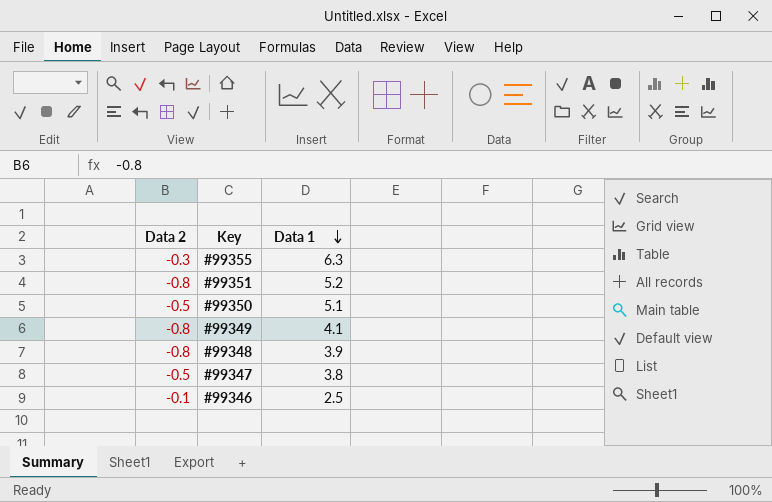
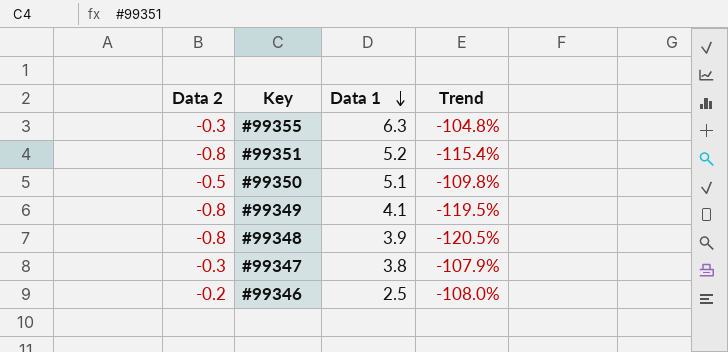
column Trend | formula: none -> ([Data 2] - [Data 1]) / [Data 1]
#99347 | Data 2: -0.5 -> -0.3
#99346 | Data 2: -0.1 -> -0.2

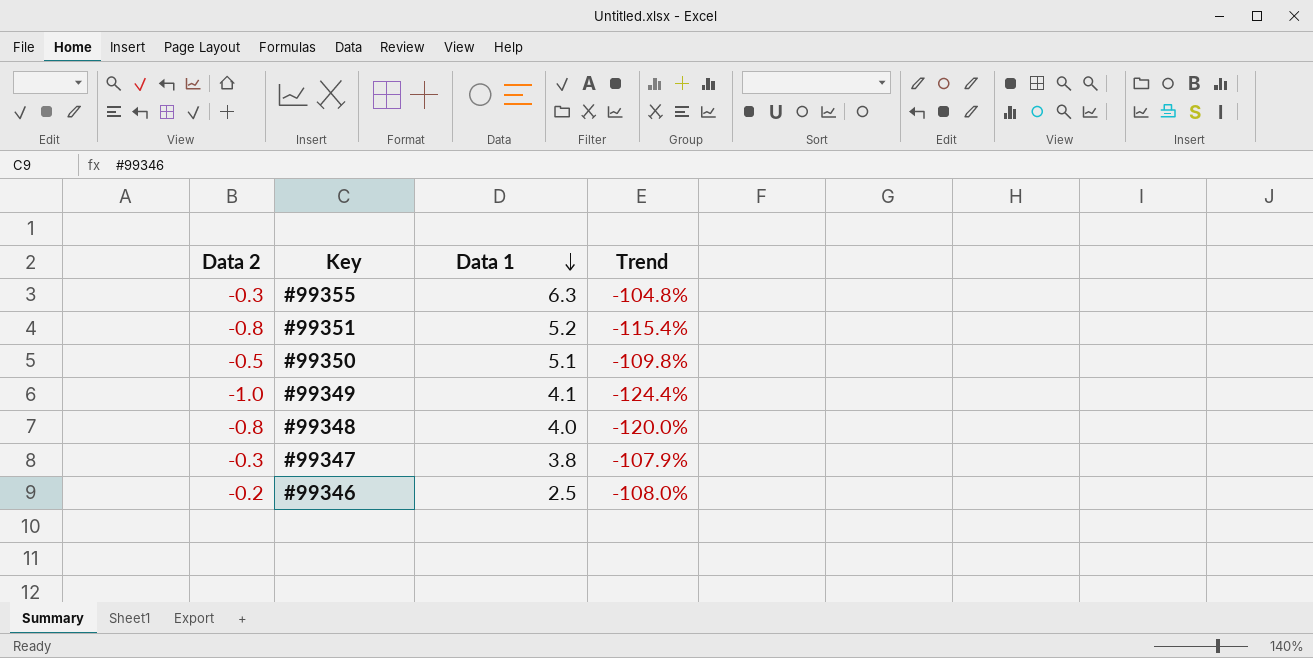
#99349 | Data 2: -0.8 -> -1.0
#99349 | Trend: -119.5% -> -124.4%
#99348 | Data 1: 3.9 -> 4.0
#99348 | Trend: -120.5% -> -120.0%

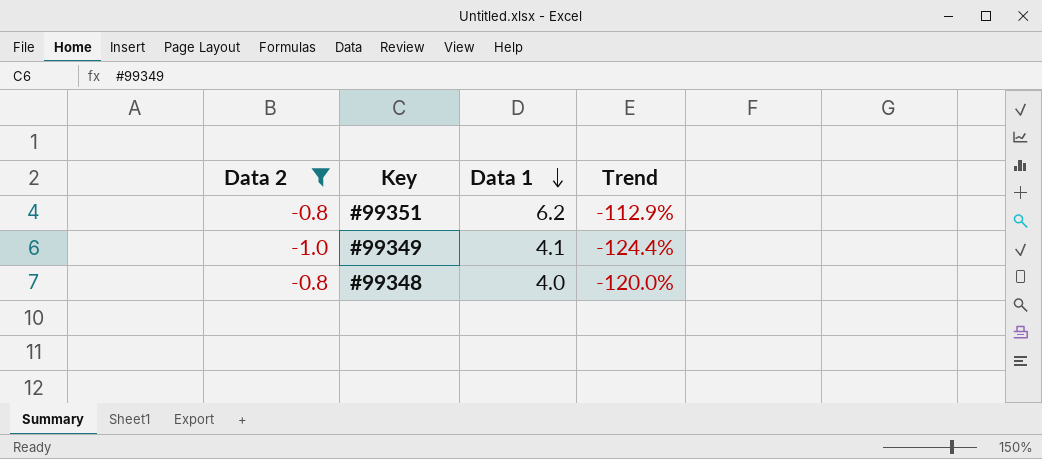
filter: none -> Data 2 <= -0.8
#99351 | Data 1: 5.2 -> 6.2
#99351 | Trend: -115.4% -> -112.9%

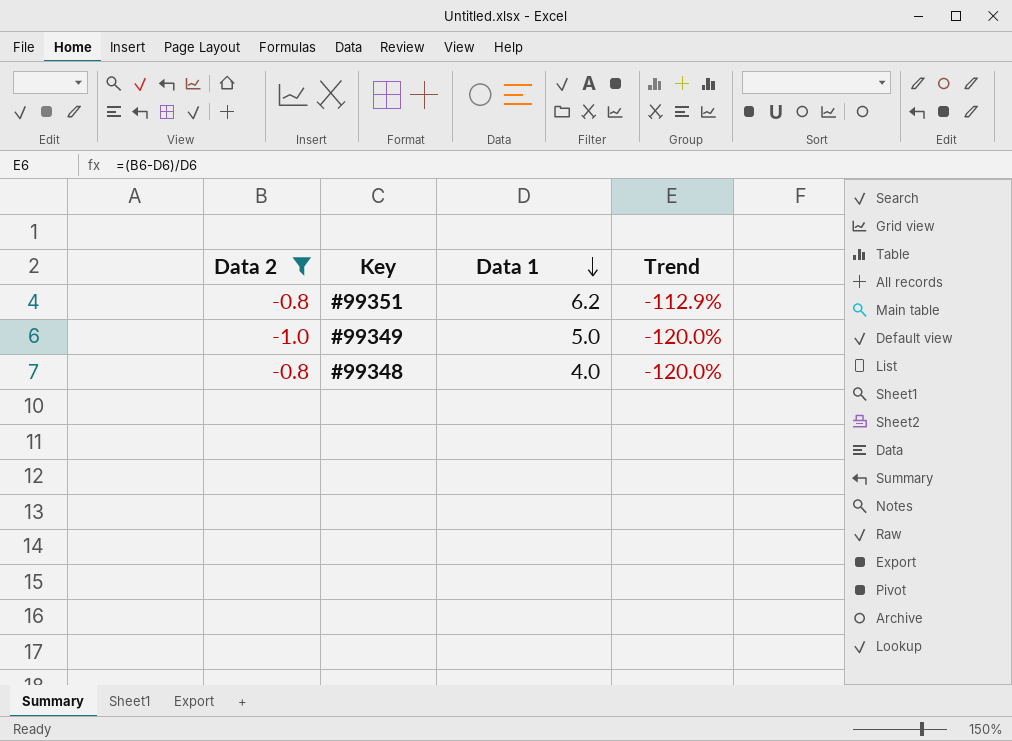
#99349 | Data 1: 4.1 -> 5.0
#99349 | Trend: -124.4% -> -120.0%

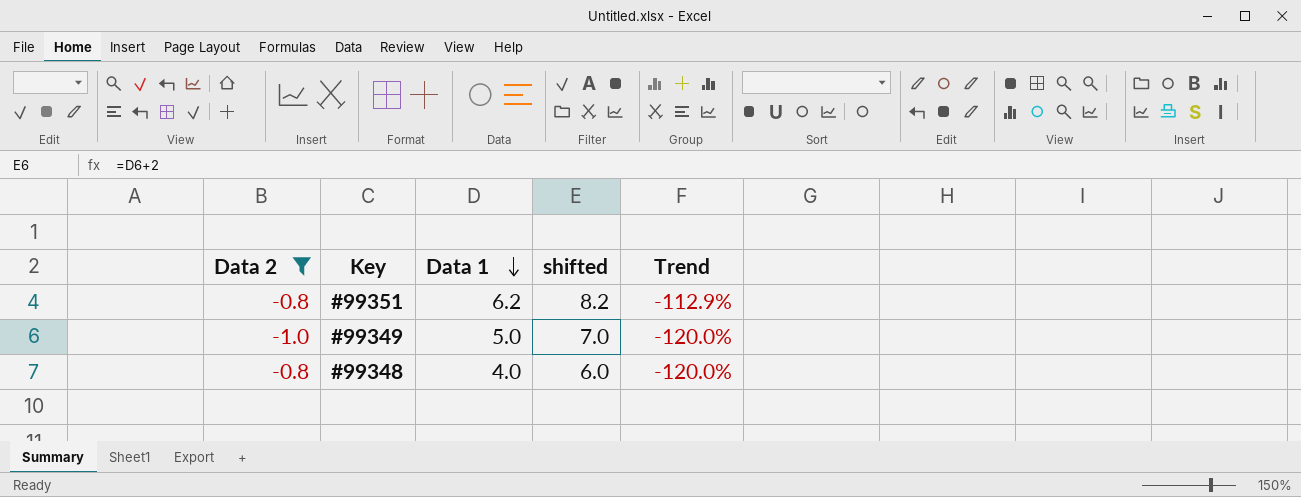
column shifted | formula: none -> [Data 1] + 2

